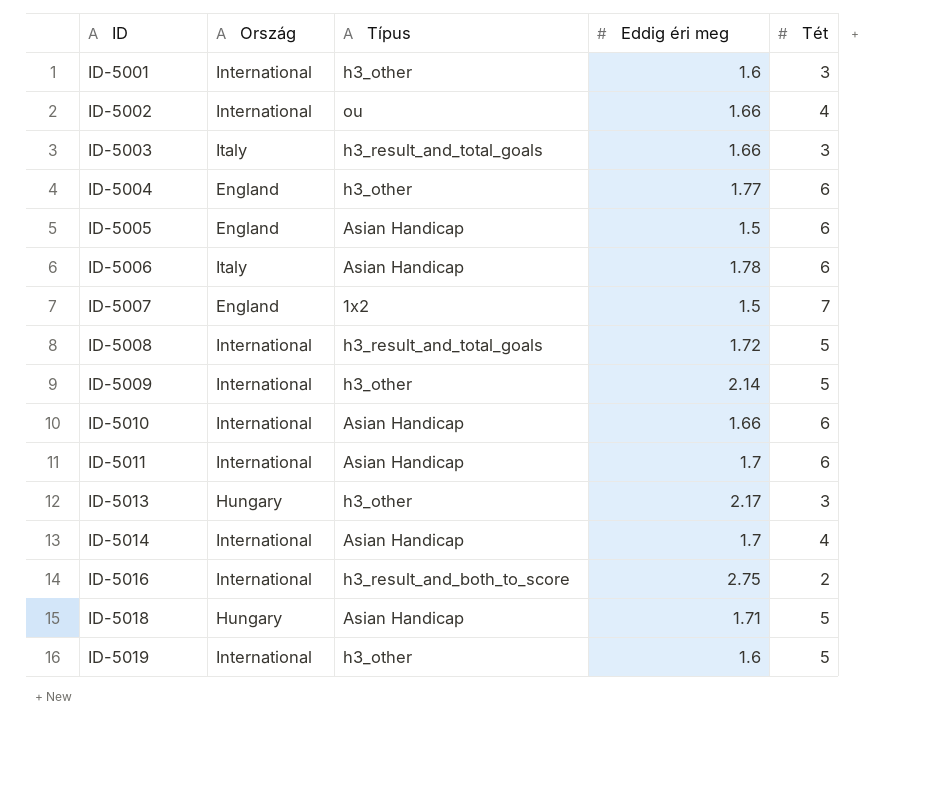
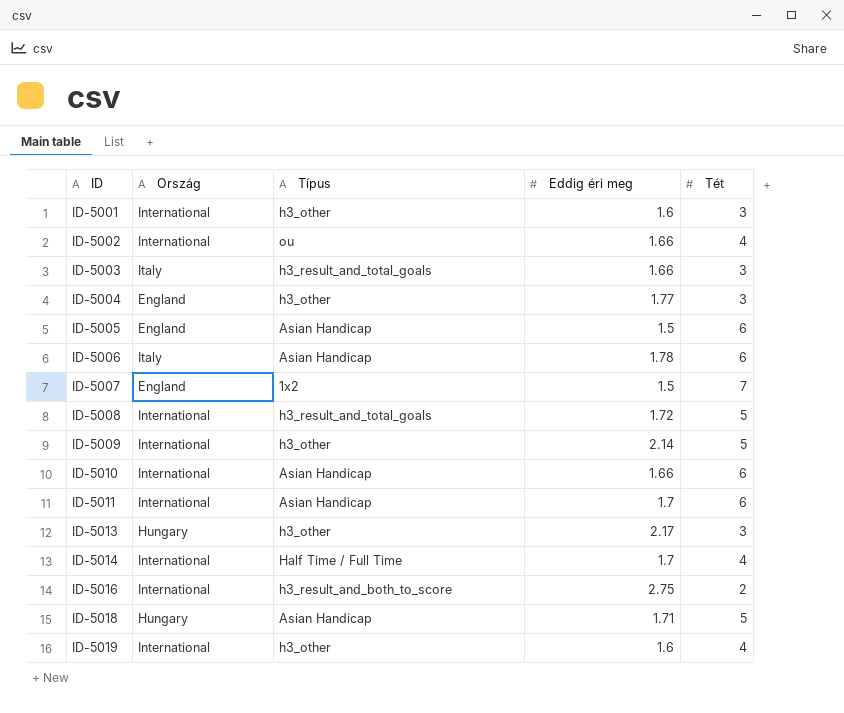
ID-5004 | Tét: 6 -> 3
ID-5014 | Típus: Asian Handicap -> Half Time / Full Time
ID-5019 | Tét: 5 -> 4

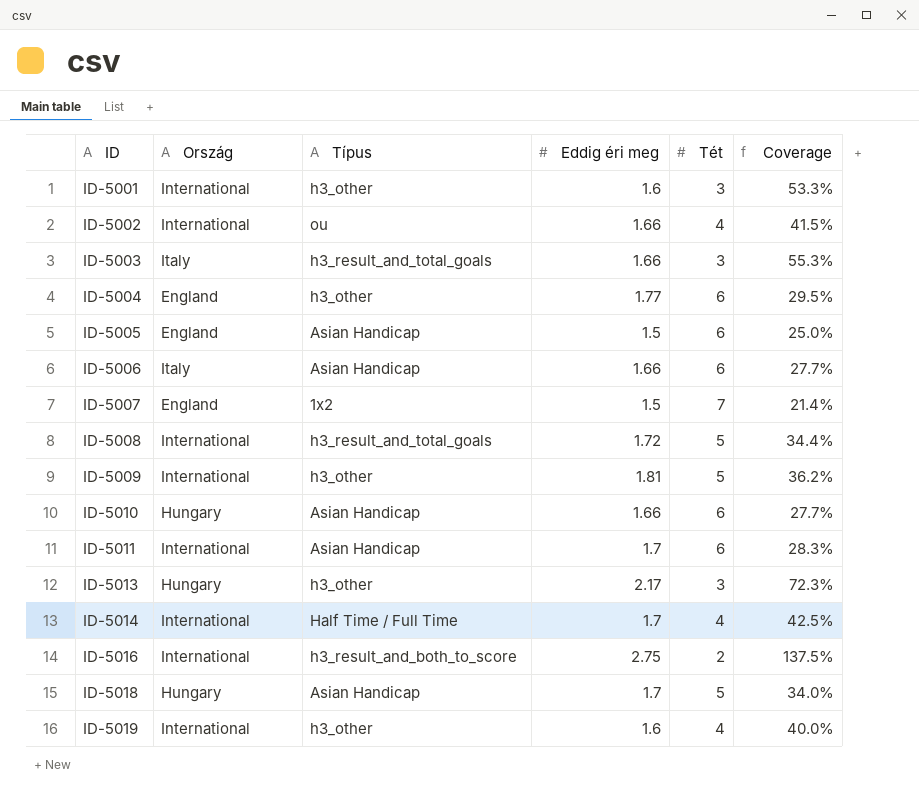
column Coverage | formula: none -> [Eddig éri meg] / [Tét]
ID-5004 | Tét: 3 -> 6
ID-5006 | Eddig éri meg: 1.78 -> 1.66
ID-5009 | Eddig éri meg: 2.14 -> 1.81
ID-5010 | Ország: International -> Hungary
ID-5018 | Eddig éri meg: 1.71 -> 1.7

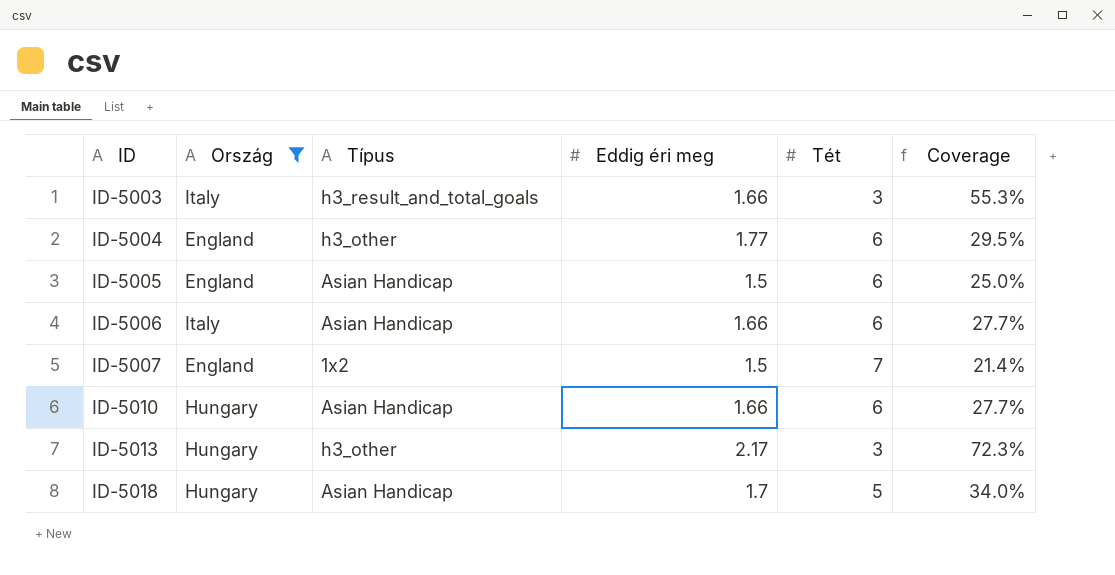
filter: none -> Ország != International

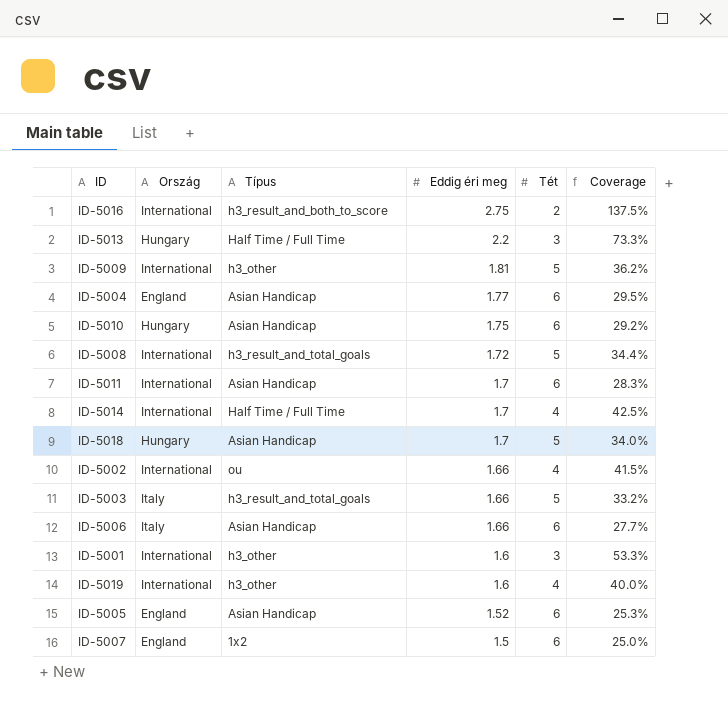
filter: Ország != International -> none
row order: ID ascending -> Eddig éri meg descending
ID-5013 | Típus: h3_other -> Half Time / Full Time
ID-5013 | Eddig éri meg: 2.17 -> 2.2
ID-5013 | Coverage: 72.3% -> 73.3%
ID-5004 | Típus: h3_other -> Asian Handicap
ID-5010 | Eddig éri meg: 1.66 -> 1.75
ID-5010 | Coverage: 27.7% -> 29.2%
ID-5003 | Tét: 3 -> 5
ID-5003 | Coverage: 55.3% -> 33.2%
ID-5005 | Eddig éri meg: 1.5 -> 1.52
ID-5005 | Coverage: 25.0% -> 25.3%
ID-5007 | Tét: 7 -> 6
ID-5007 | Coverage: 21.4% -> 25.0%

